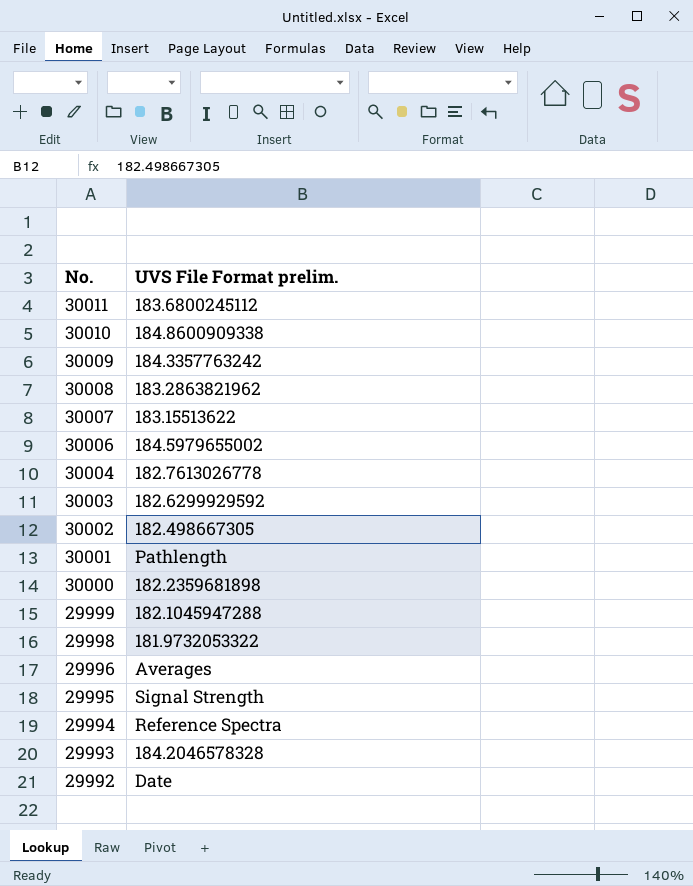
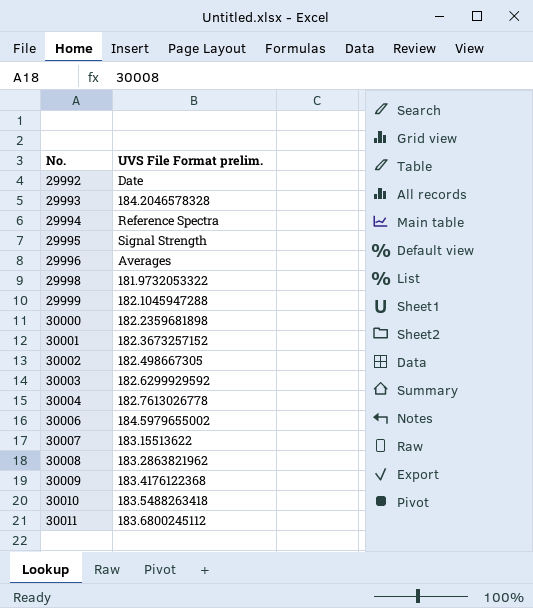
row order: No. descending -> No. ascending
30001 | UVS File Format prelim.: Pathlength -> 182.3673257152
30009 | UVS File Format prelim.: 184.3357763242 -> 183.4176122368
30010 | UVS File Format prelim.: 184.8600909338 -> 183.5488263418

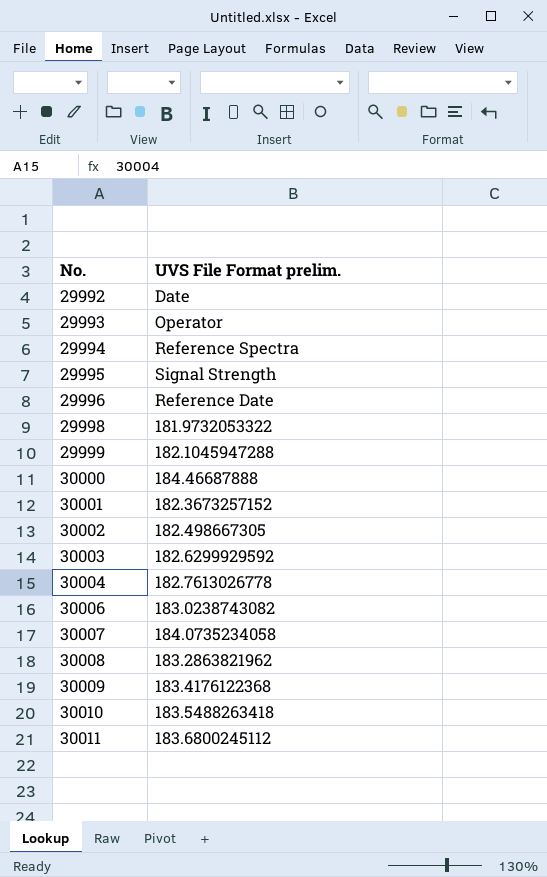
29993 | UVS File Format prelim.: 184.2046578328 -> Operator
29996 | UVS File Format prelim.: Averages -> Reference Date
30000 | UVS File Format prelim.: 182.2359681898 -> 184.46687888
30006 | UVS File Format prelim.: 184.5979655002 -> 183.0238743082
30007 | UVS File Format prelim.: 183.15513622 -> 184.0735234058

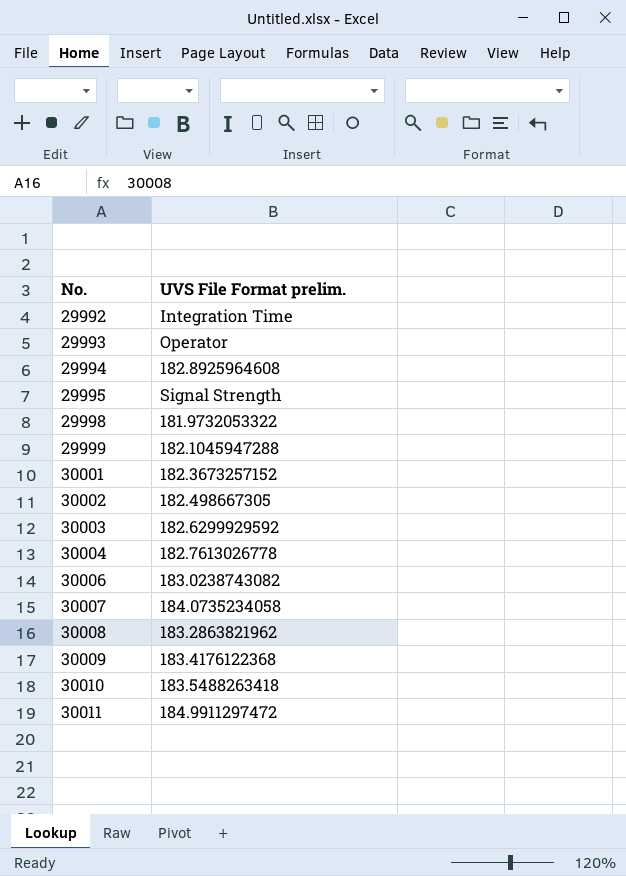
row 29996: Reference Date -> none
row 30000: 184.46687888 -> none
29992 | UVS File Format prelim.: Date -> Integration Time
29994 | UVS File Format prelim.: Reference Spectra -> 182.8925964608
30011 | UVS File Format prelim.: 183.6800245112 -> 184.9911297472

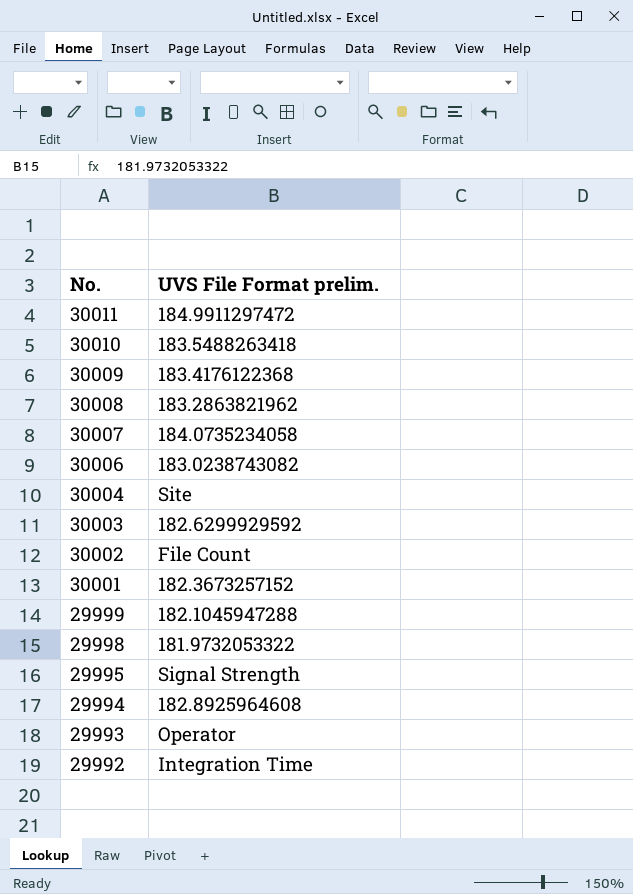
row order: No. ascending -> No. descending
30004 | UVS File Format prelim.: 182.7613026778 -> Site
30002 | UVS File Format prelim.: 182.498667305 -> File Count

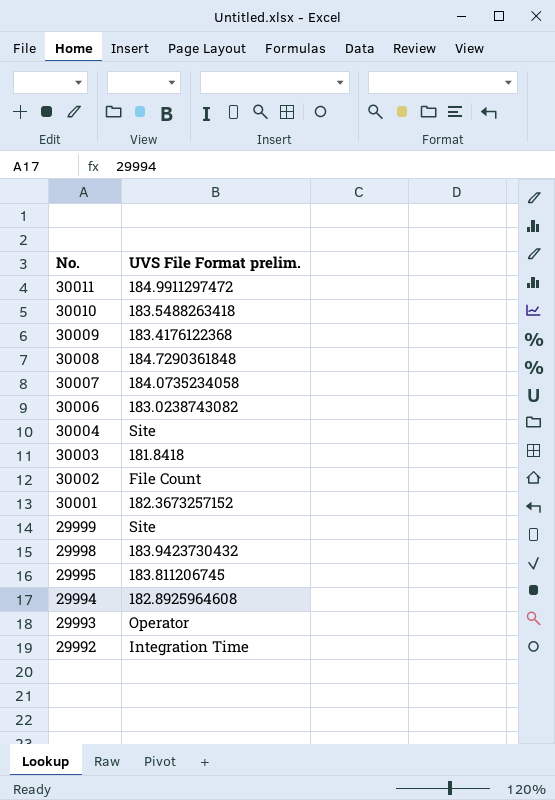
30008 | UVS File Format prelim.: 183.2863821962 -> 184.7290361848
30003 | UVS File Format prelim.: 182.6299929592 -> 181.8418
29999 | UVS File Format prelim.: 182.1045947288 -> Site
29998 | UVS File Format prelim.: 181.9732053322 -> 183.9423730432
29995 | UVS File Format prelim.: Signal Strength -> 183.811206745

